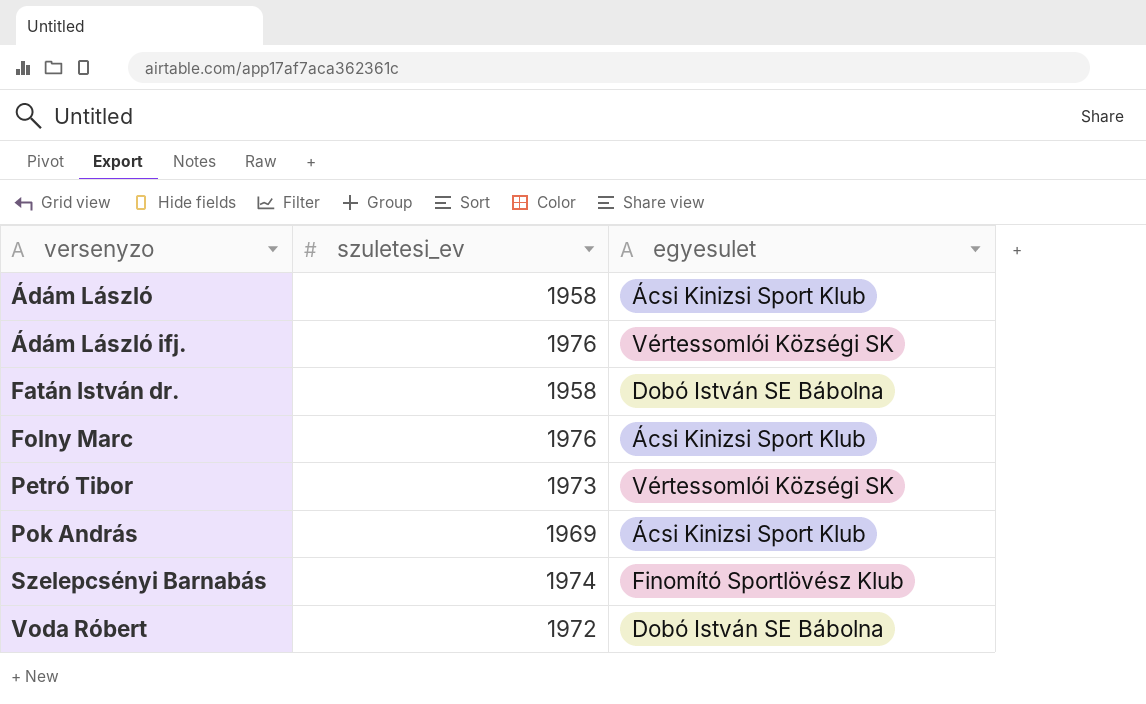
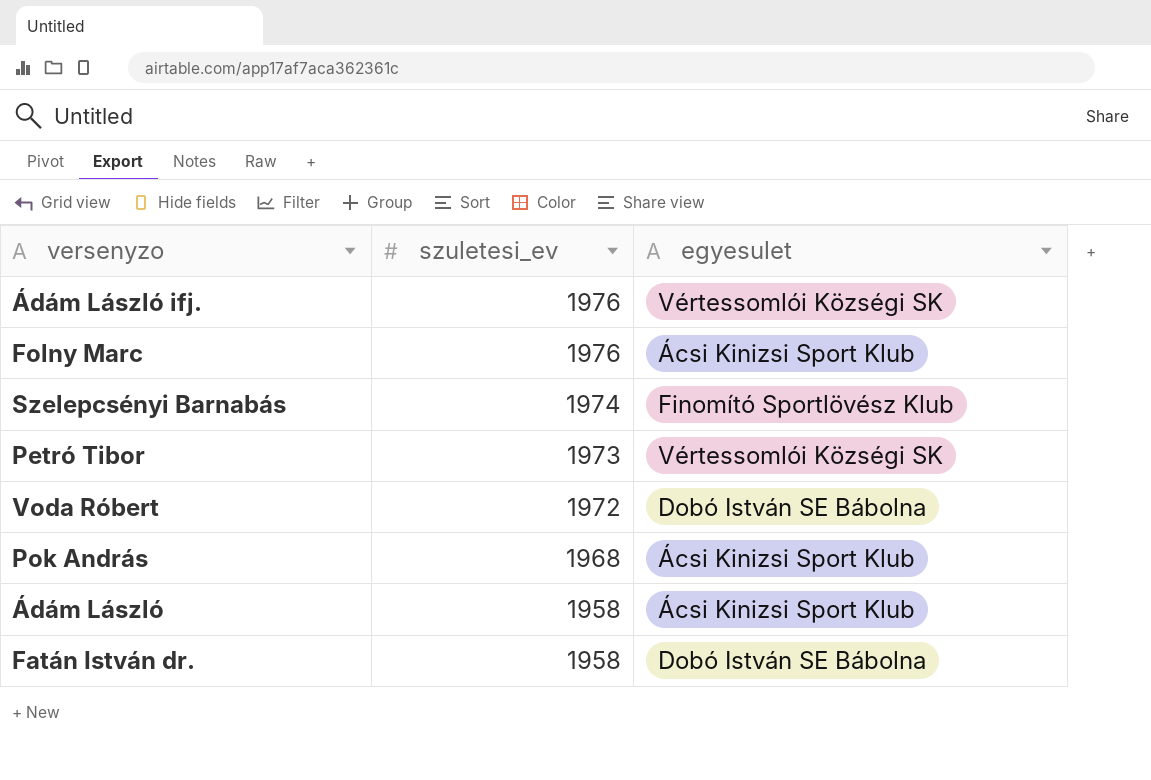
row order: versenyzo ascending -> szuletesi_ev descending
Pok András | szuletesi_ev: 1969 -> 1968

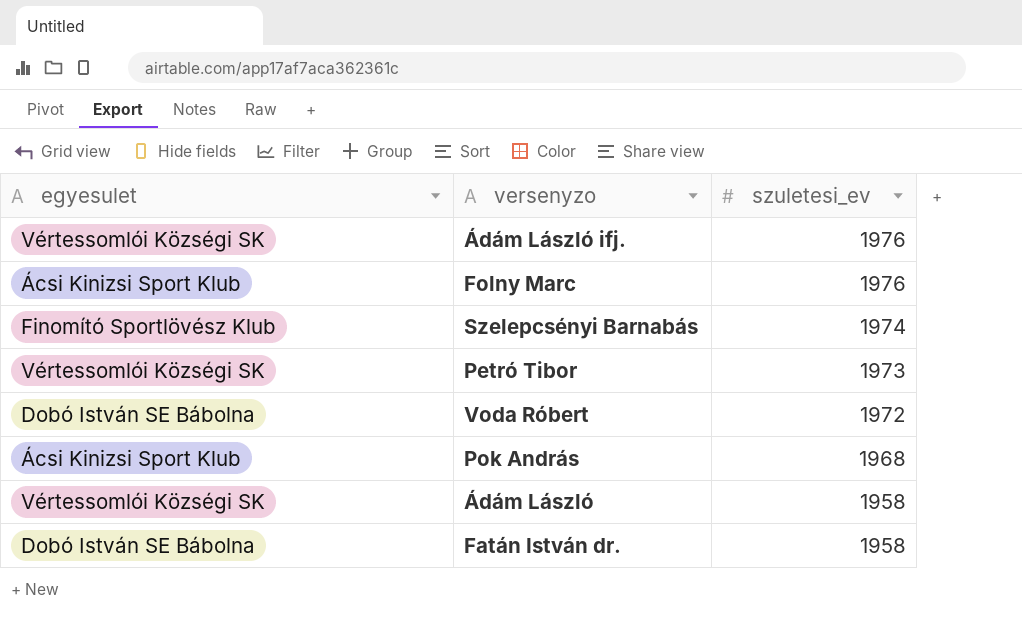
column egyesulet | position: 3 -> 1
Ádám László | egyesulet: Ácsi Kinizsi Sport Klub -> Vértessomlói Községi SK

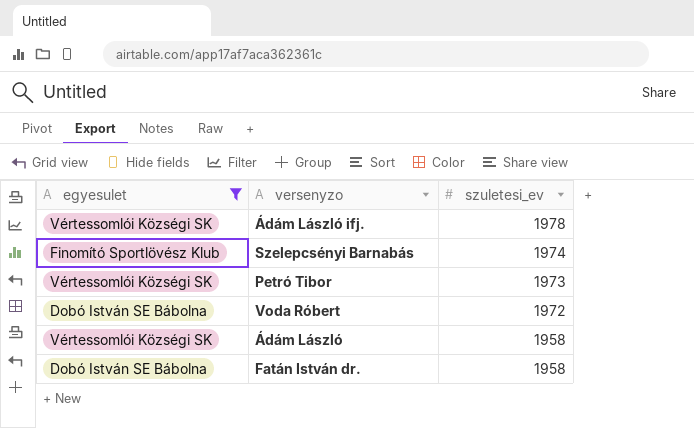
filter: none -> egyesulet != Ácsi Kinizsi Sport Klub
Ádám László ifj. | szuletesi_ev: 1976 -> 1978

